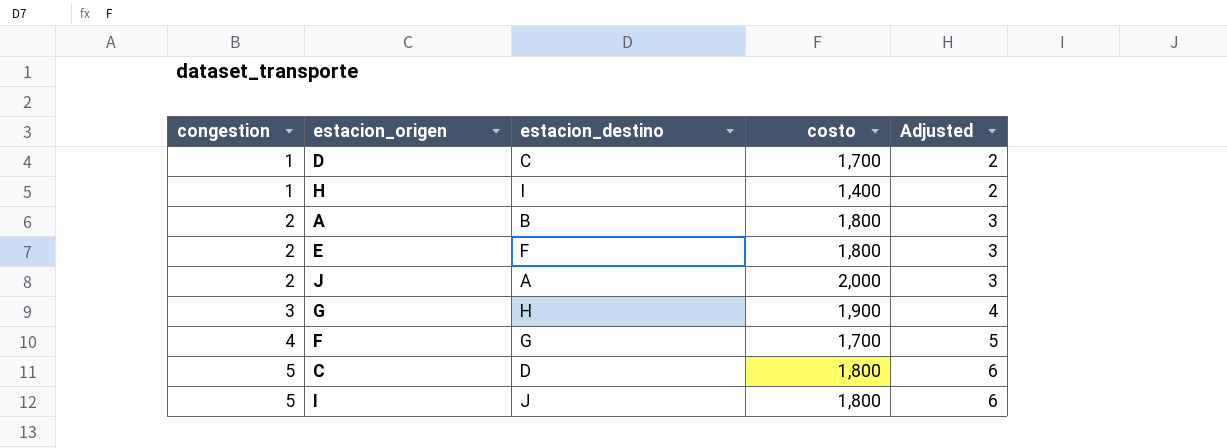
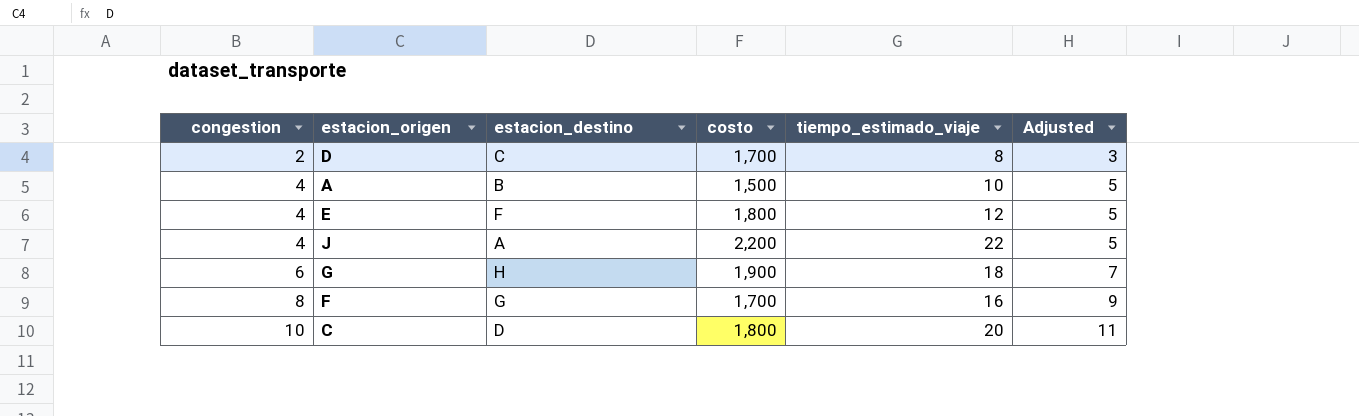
column tiempo_estimado_viaje | position: none -> 5
row H: 1 | I | 1,400 | 2 -> none
row I: 5 | J | 1,800 | 6 -> none
D | congestion: 1 -> 2
D | Adjusted: 2 -> 3
A | congestion: 2 -> 4
A | costo: 1,800 -> 1,500
A | Adjusted: 3 -> 5
E | congestion: 2 -> 4
E | Adjusted: 3 -> 5
J | congestion: 2 -> 4
J | costo: 2,000 -> 2,200
J | Adjusted: 3 -> 5
G | congestion: 3 -> 6
G | Adjusted: 4 -> 7
F | congestion: 4 -> 8
F | Adjusted: 5 -> 9
C | congestion: 5 -> 10
C | Adjusted: 6 -> 11

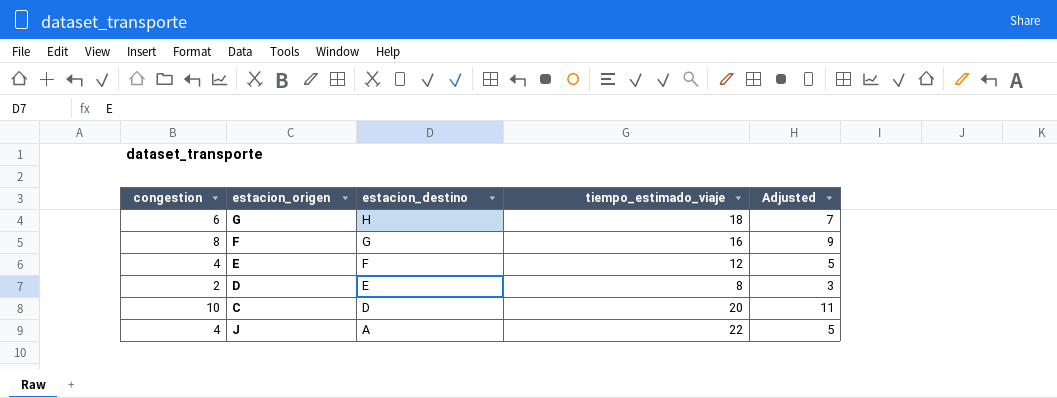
row order: congestion ascending -> estacion_destino descending
column costo | position: 4 -> none
row A: 4 | B | 1,500 | 10 | 5 -> none
D | estacion_destino: C -> E

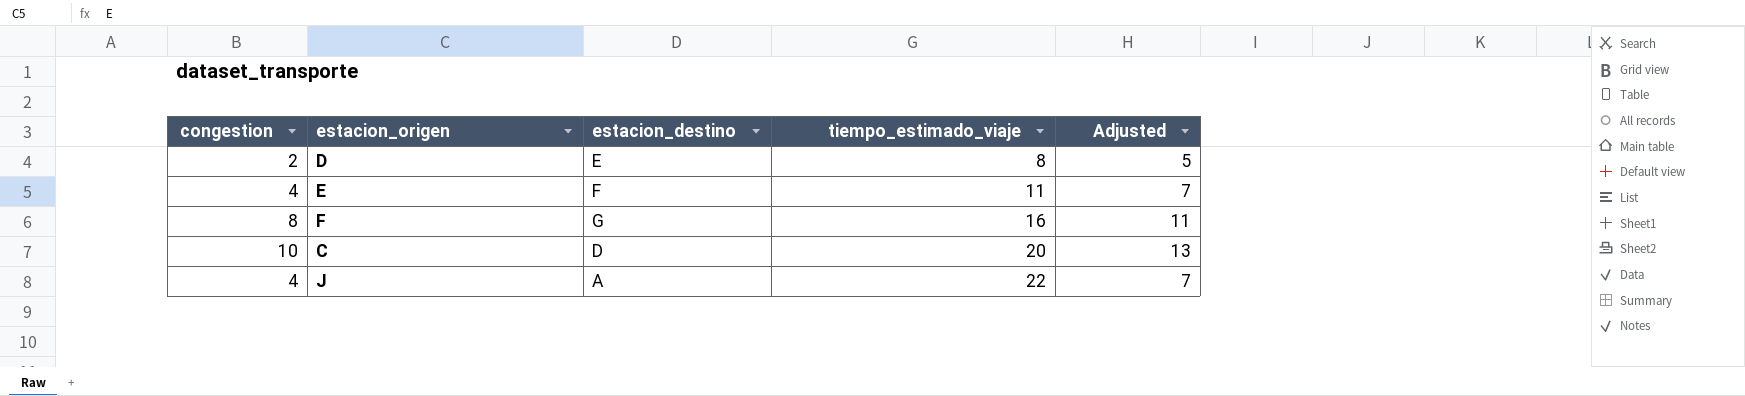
row order: estacion_destino descending -> tiempo_estimado_viaje ascending
column Adjusted | formula: [congestion] + 1 -> [congestion] + 3
row G: 6 | H | 18 | 7 -> none
E | tiempo_estimado_viaje: 12 -> 11

